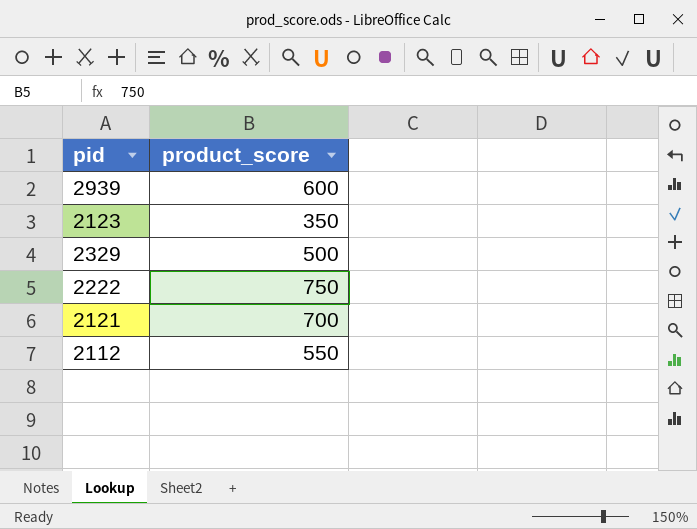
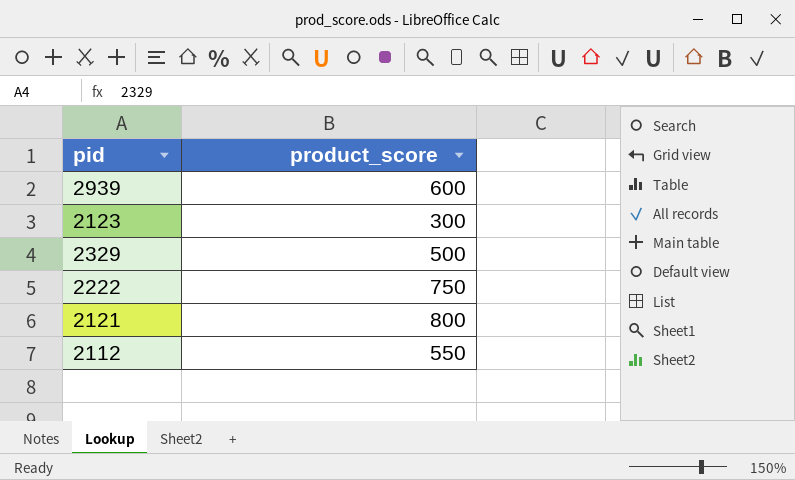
2123 | product_score: 350 -> 300
2121 | product_score: 700 -> 800

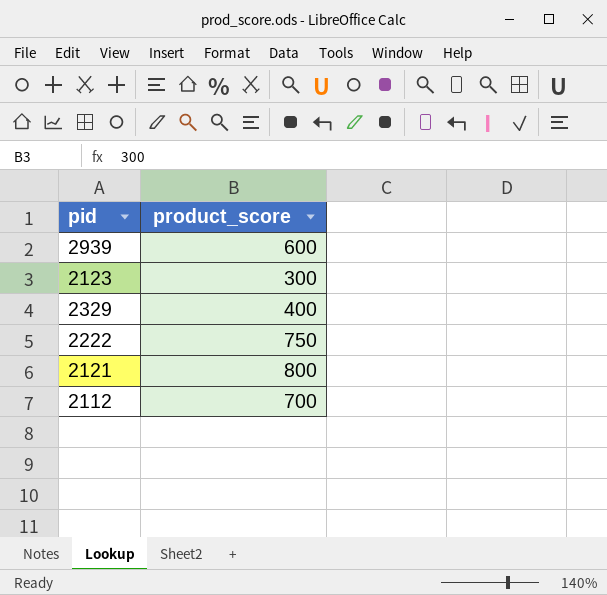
2329 | product_score: 500 -> 400
2112 | product_score: 550 -> 700

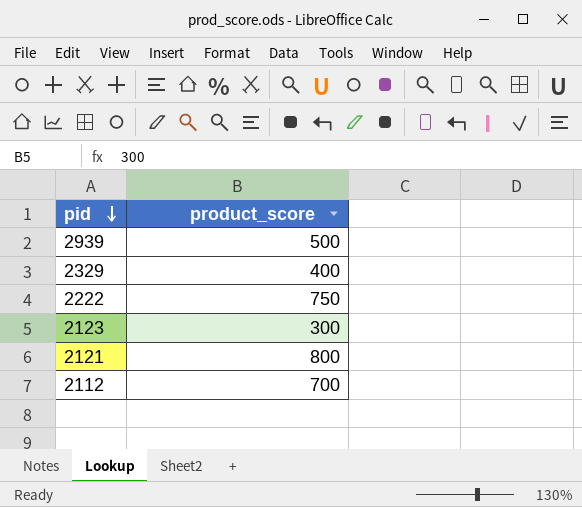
row order: none -> pid descending
2939 | product_score: 600 -> 500

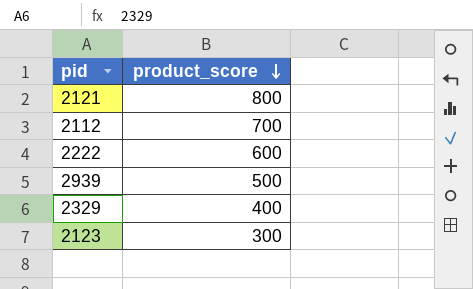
row order: pid descending -> product_score descending
2222 | product_score: 750 -> 600

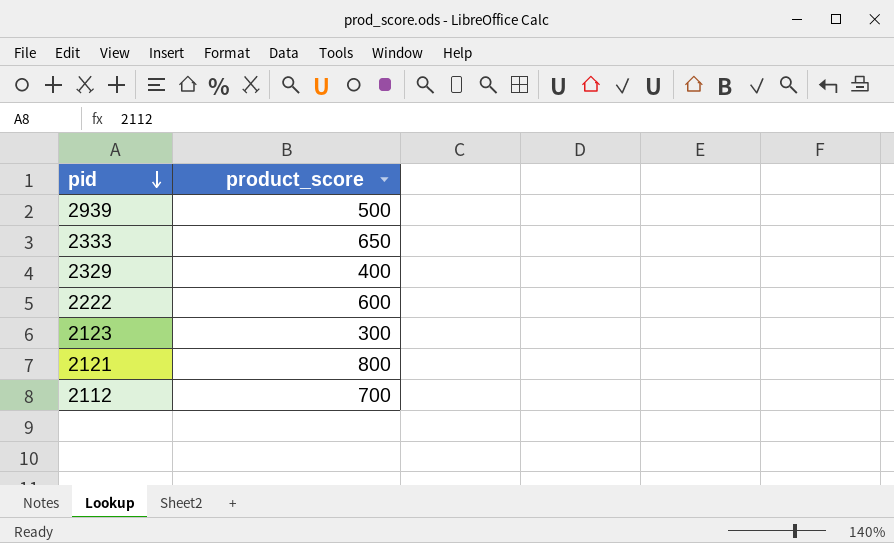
row order: product_score descending -> pid descending
row 2333: none -> 650

